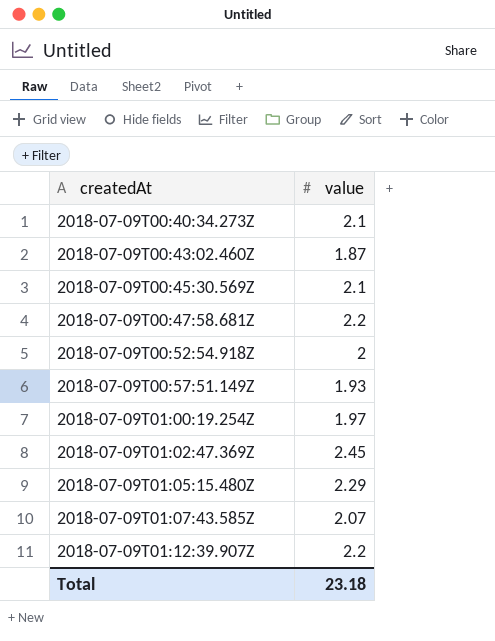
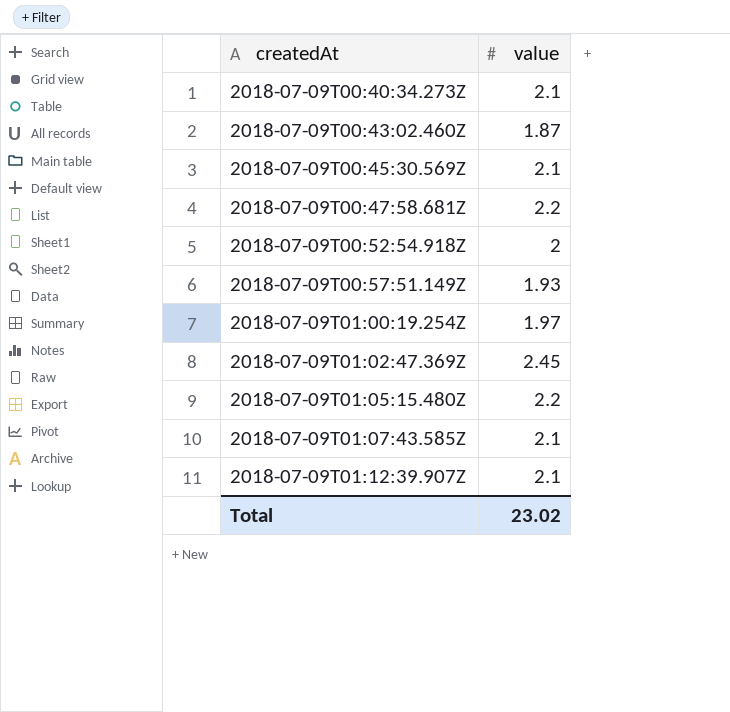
2018-07-09T01:05:15.480Z | value: 2.29 -> 2.2
2018-07-09T01:07:43.585Z | value: 2.07 -> 2.1
2018-07-09T01:12:39.907Z | value: 2.2 -> 2.1
Total | value: 23.18 -> 23.02

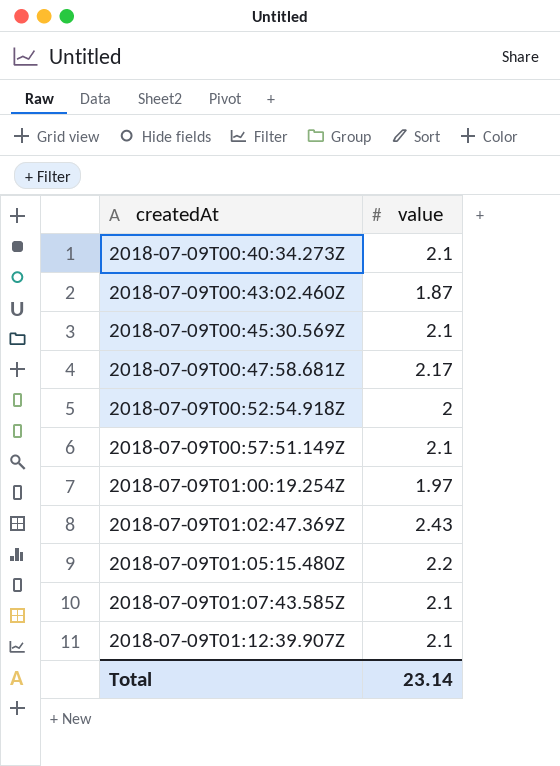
2018-07-09T00:47:58.681Z | value: 2.2 -> 2.17
2018-07-09T00:57:51.149Z | value: 1.93 -> 2.1
2018-07-09T01:02:47.369Z | value: 2.45 -> 2.43
Total | value: 23.02 -> 23.14

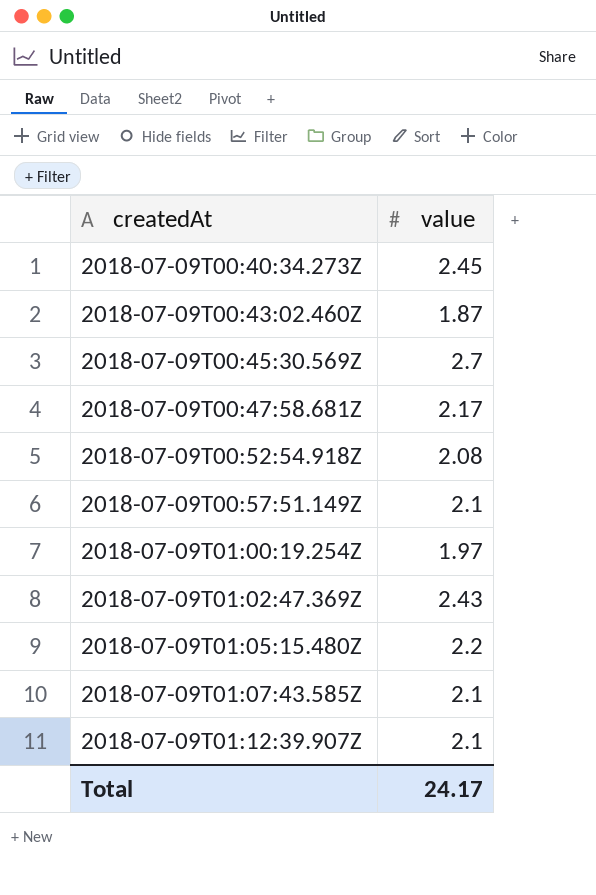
2018-07-09T00:40:34.273Z | value: 2.1 -> 2.45
2018-07-09T00:45:30.569Z | value: 2.1 -> 2.7
2018-07-09T00:52:54.918Z | value: 2 -> 2.08
Total | value: 23.14 -> 24.17

